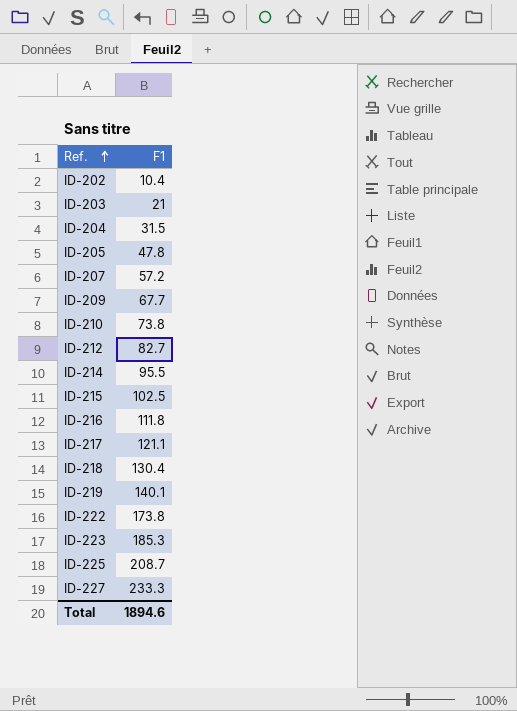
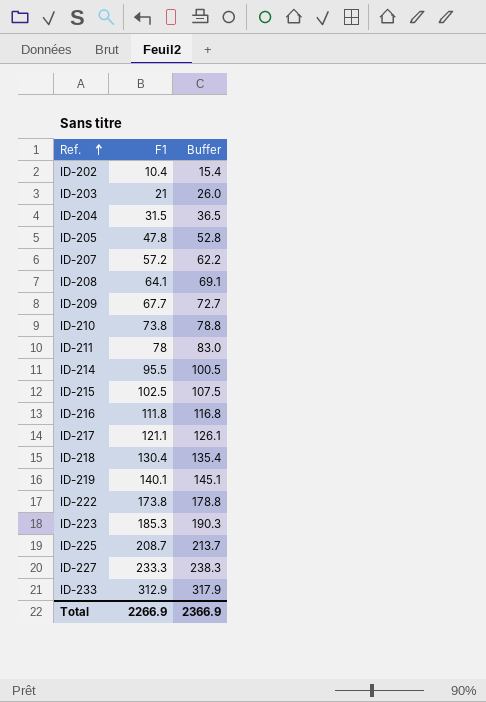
column Buffer | formula: none -> [F1] + 5
row ID-212: 82.7 -> none
row ID-208: none -> 64.1 | 69.1
row ID-211: none -> 78 | 83.0
row ID-233: none -> 312.9 | 317.9
Total | F1: 1894.6 -> 2266.9

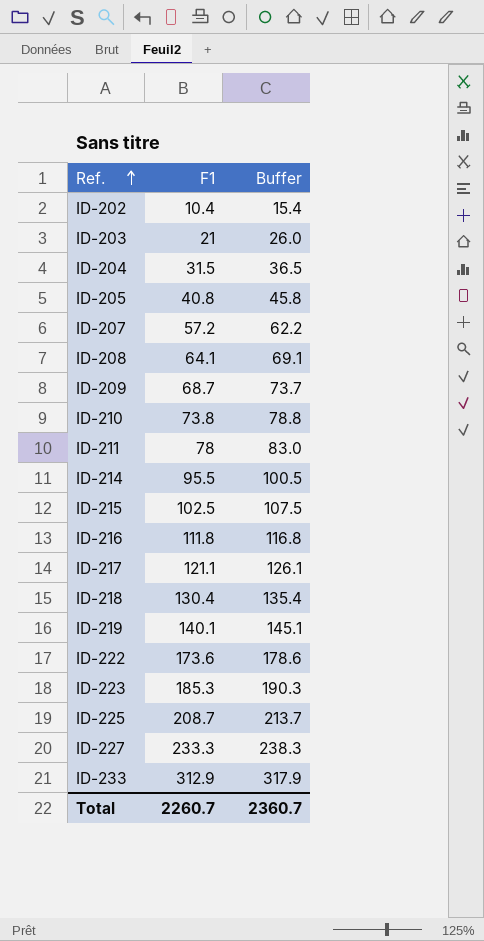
ID-205 | F1: 47.8 -> 40.8
ID-205 | Buffer: 52.8 -> 45.8
ID-209 | F1: 67.7 -> 68.7
ID-209 | Buffer: 72.7 -> 73.7
ID-222 | F1: 173.8 -> 173.6
ID-222 | Buffer: 178.8 -> 178.6
Total | F1: 2266.9 -> 2260.7
Total | Buffer: 2366.9 -> 2360.7

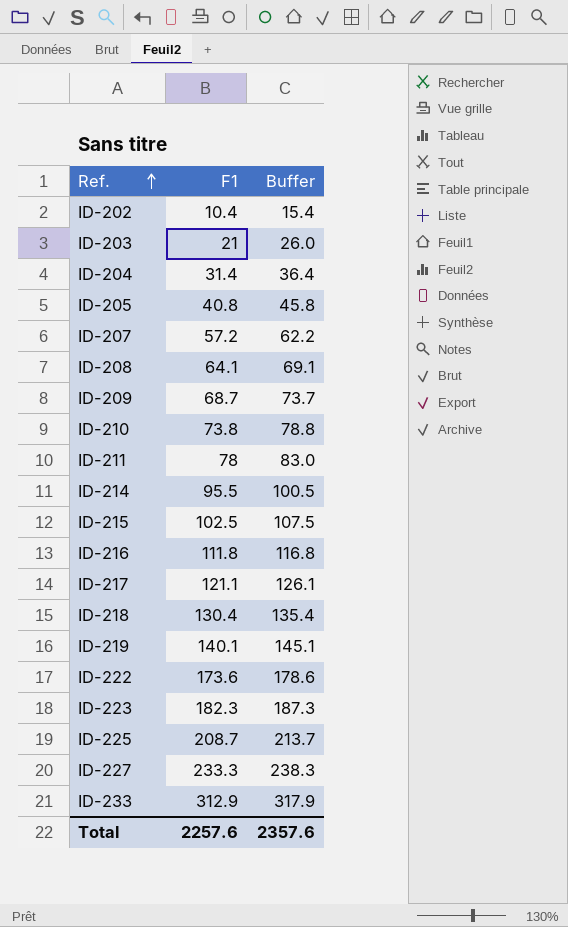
ID-204 | F1: 31.5 -> 31.4
ID-204 | Buffer: 36.5 -> 36.4
ID-223 | F1: 185.3 -> 182.3
ID-223 | Buffer: 190.3 -> 187.3
Total | F1: 2260.7 -> 2257.6
Total | Buffer: 2360.7 -> 2357.6

